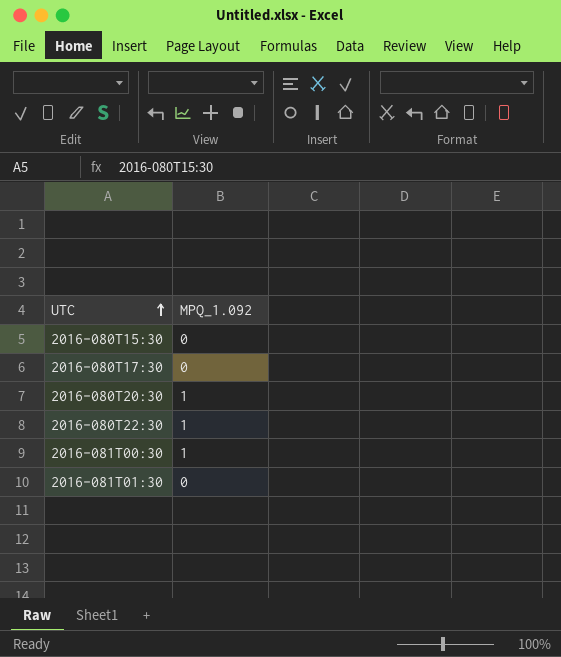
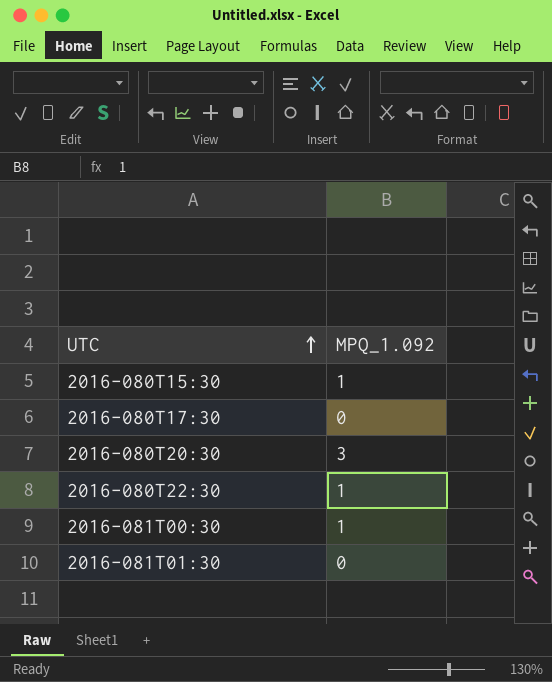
2016-080T15:30 | MPQ_1.092: 0 -> 1
2016-080T20:30 | MPQ_1.092: 1 -> 3

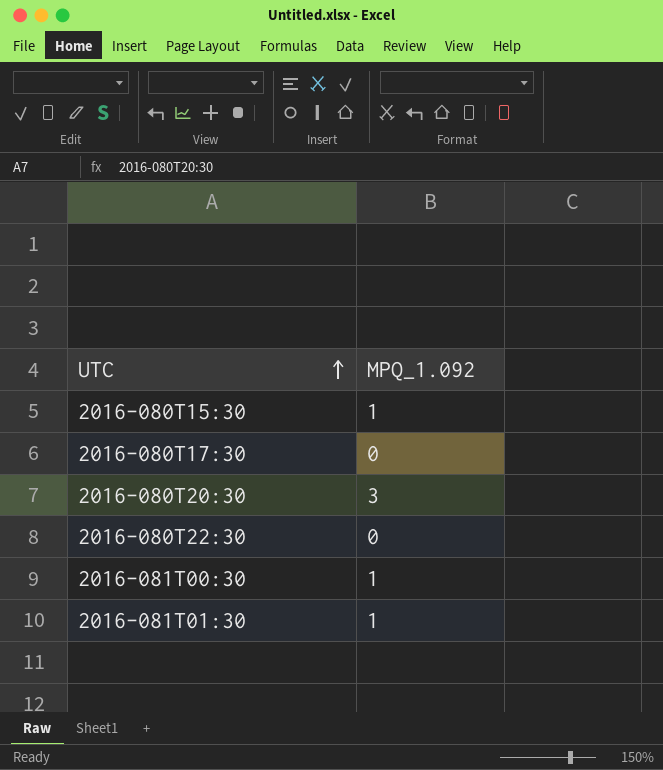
2016-080T22:30 | MPQ_1.092: 1 -> 0
2016-081T01:30 | MPQ_1.092: 0 -> 1

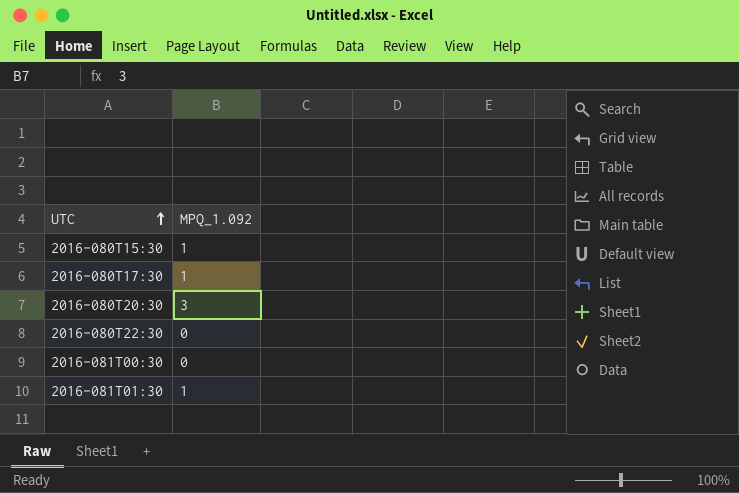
2016-080T17:30 | MPQ_1.092: 0 -> 1
2016-081T00:30 | MPQ_1.092: 1 -> 0

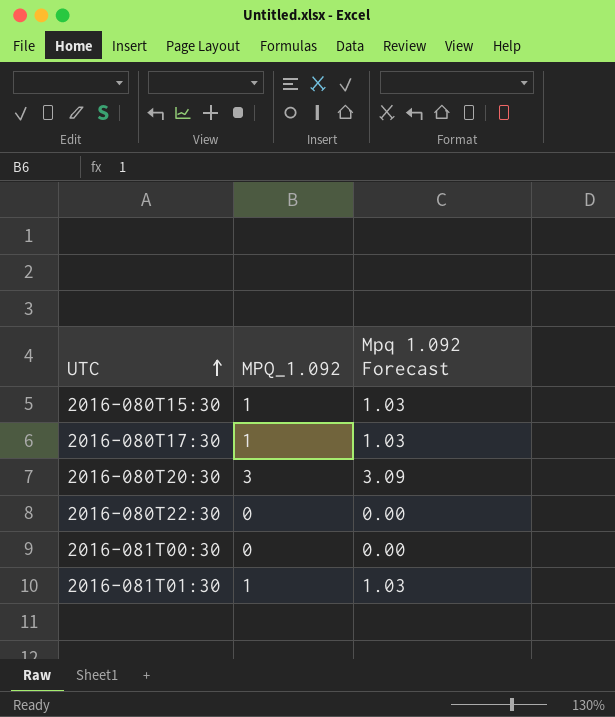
column Mpq 1.092 Forecast | formula: none -> [MPQ_1.092] * 1.03

